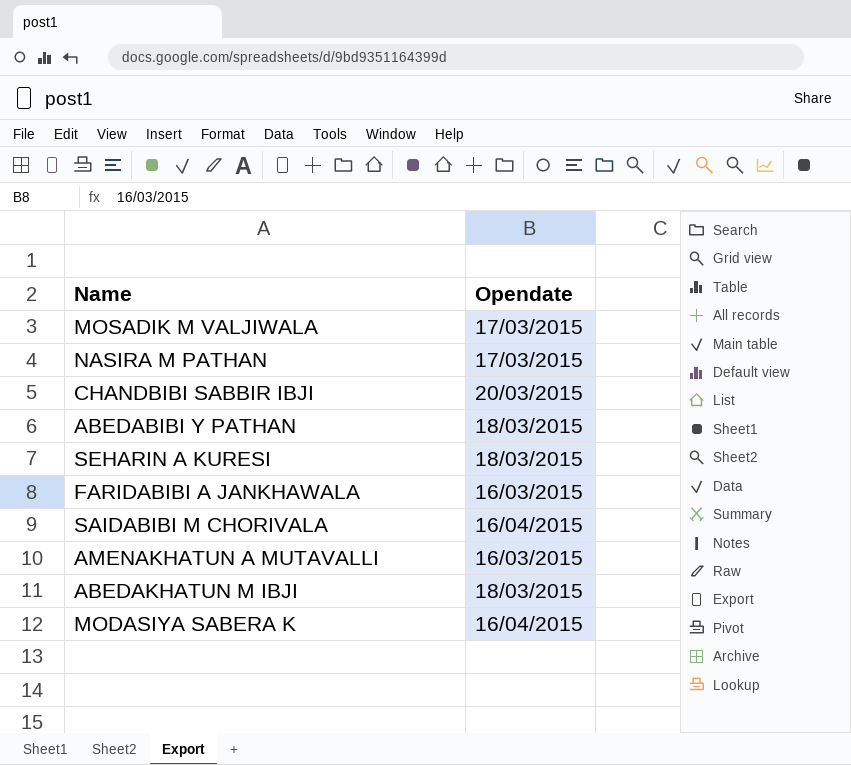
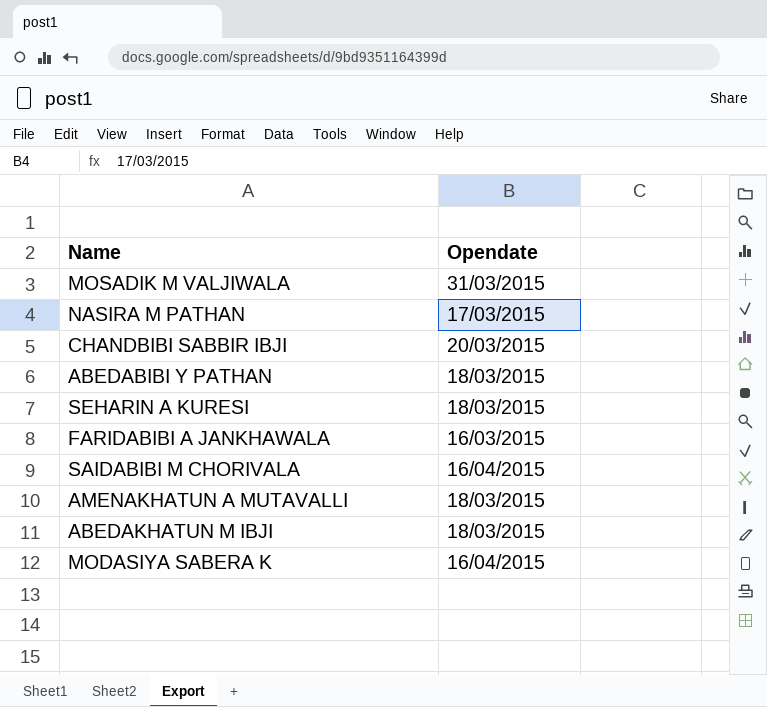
MOSADIK M VALJIWALA | Opendate: 17/03/2015 -> 31/03/2015
AMENAKHATUN A MUTAVALLI | Opendate: 16/03/2015 -> 18/03/2015

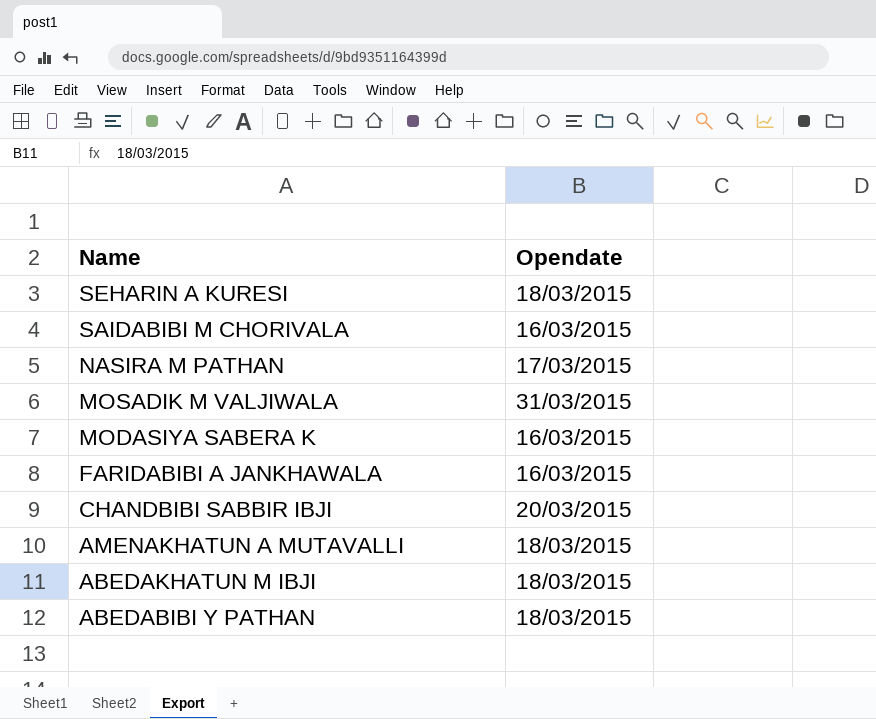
row order: none -> Name descending
SAIDABIBI M CHORIVALA | Opendate: 16/04/2015 -> 16/03/2015
MODASIYA SABERA K | Opendate: 16/04/2015 -> 16/03/2015

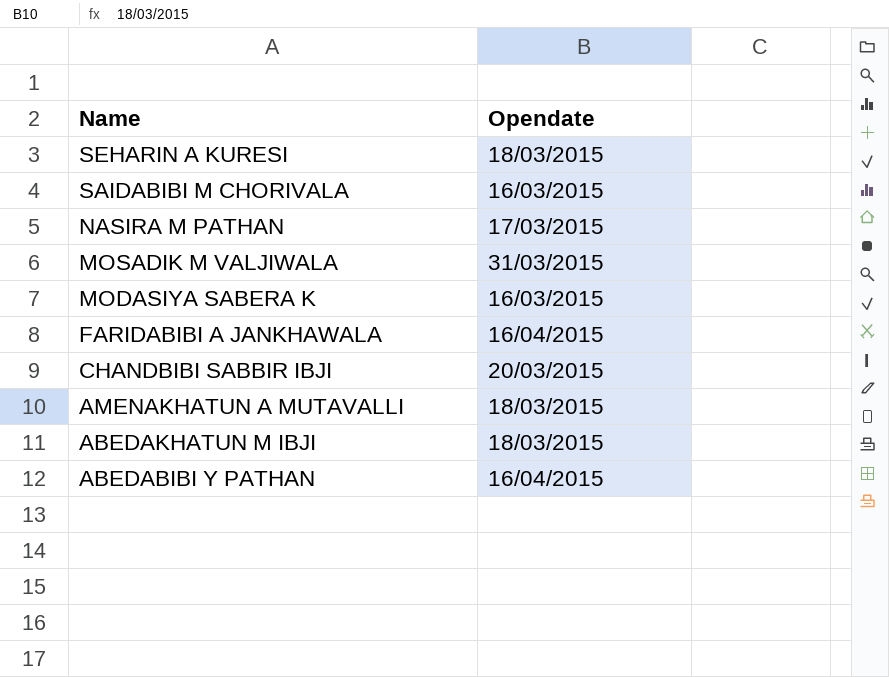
FARIDABIBI A JANKHAWALA | Opendate: 16/03/2015 -> 16/04/2015
ABEDABIBI Y PATHAN | Opendate: 18/03/2015 -> 16/04/2015

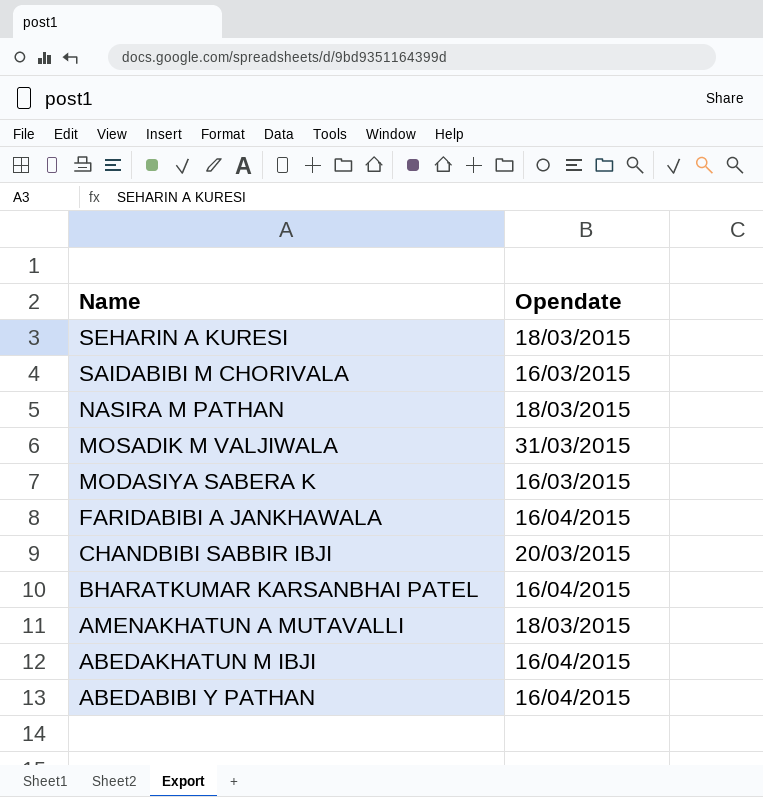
NASIRA M PATHAN | Opendate: 17/03/2015 -> 18/03/2015
row BHARATKUMAR KARSANBHAI PATEL: none -> 16/04/2015
ABEDAKHATUN M IBJI | Opendate: 18/03/2015 -> 16/04/2015

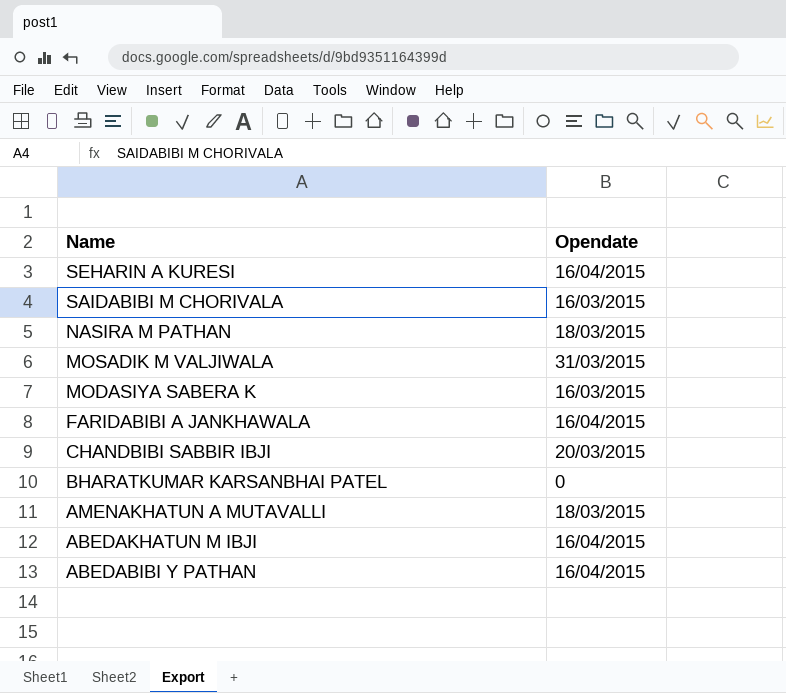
SEHARIN A KURESI | Opendate: 18/03/2015 -> 16/04/2015
BHARATKUMAR KARSANBHAI PATEL | Opendate: 16/04/2015 -> 0

